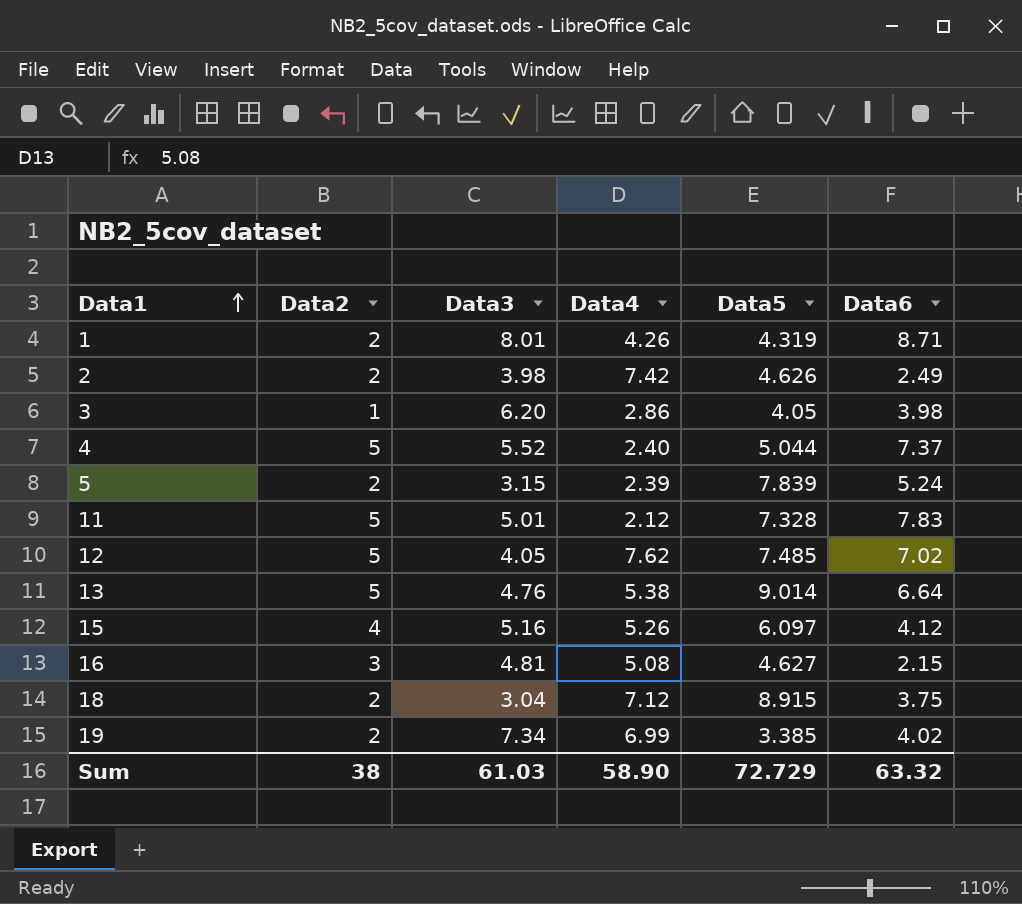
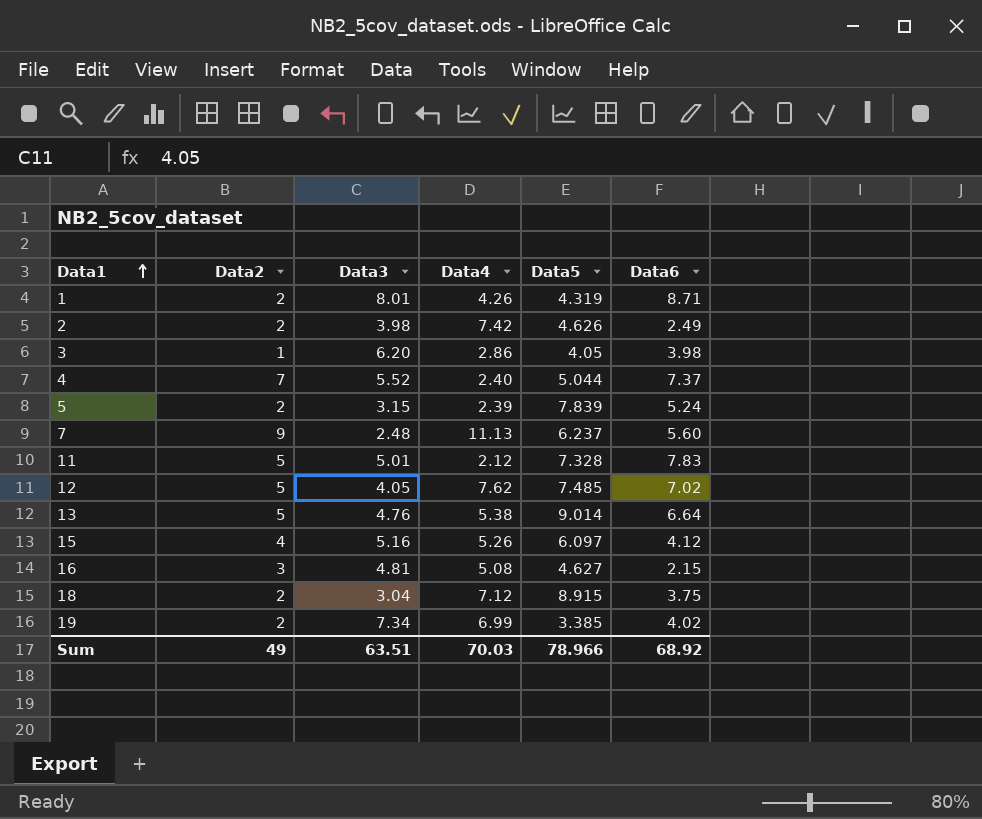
4 | Data2: 5 -> 7
row 7: none -> 9 | 2.48 | 11.13 | 6.237 | 5.60
Sum | Data2: 38 -> 49
Sum | Data3: 61.03 -> 63.51
Sum | Data4: 58.90 -> 70.03
Sum | Data5: 72.729 -> 78.966
Sum | Data6: 63.32 -> 68.92

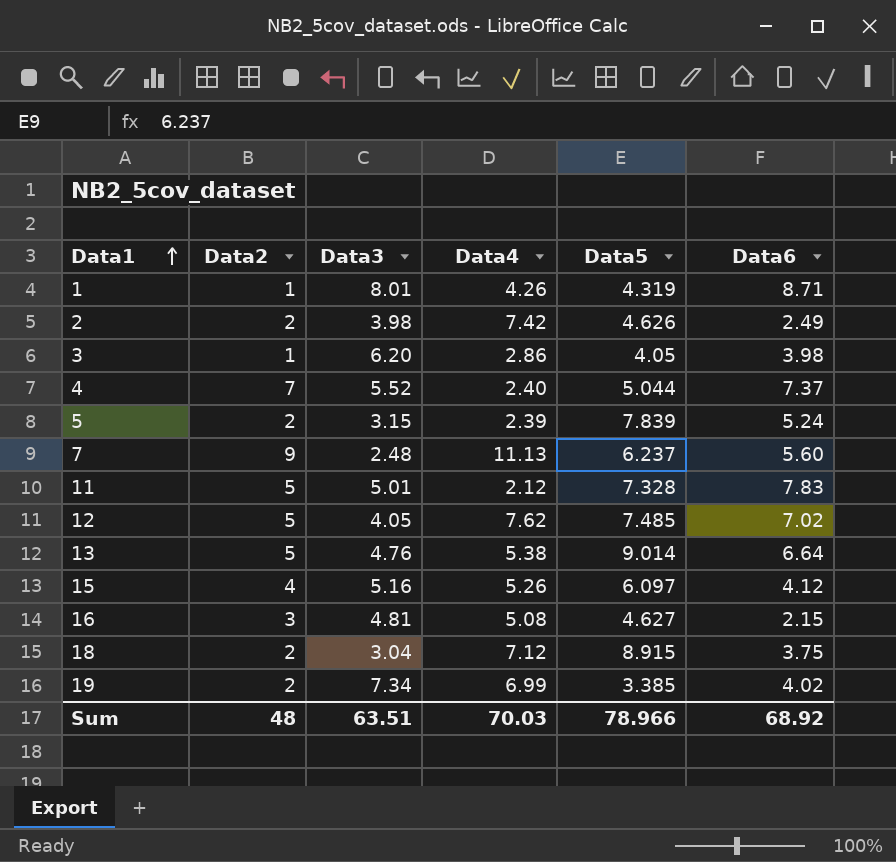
1 | Data2: 2 -> 1
Sum | Data2: 49 -> 48

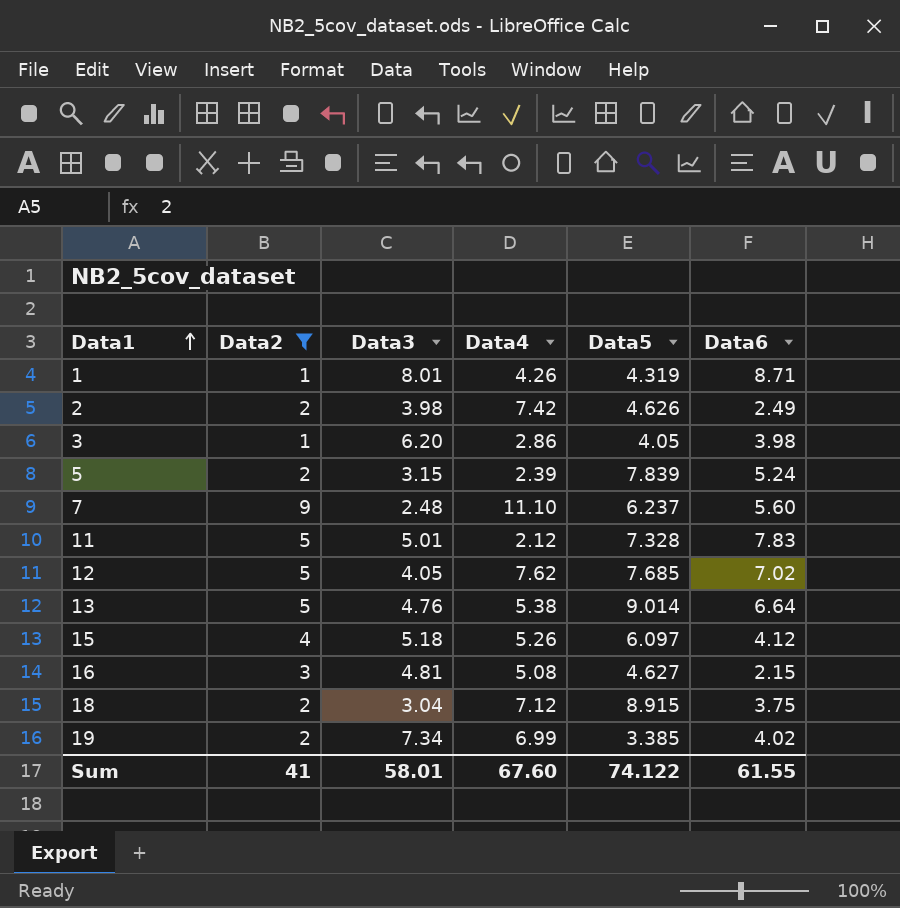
filter: none -> Data2 != 7
7 | Data4: 11.13 -> 11.10
12 | Data5: 7.485 -> 7.685
15 | Data3: 5.16 -> 5.18
Sum | Data2: 48 -> 41
Sum | Data3: 63.51 -> 58.01
Sum | Data4: 70.03 -> 67.60
Sum | Data5: 78.966 -> 74.122
Sum | Data6: 68.92 -> 61.55

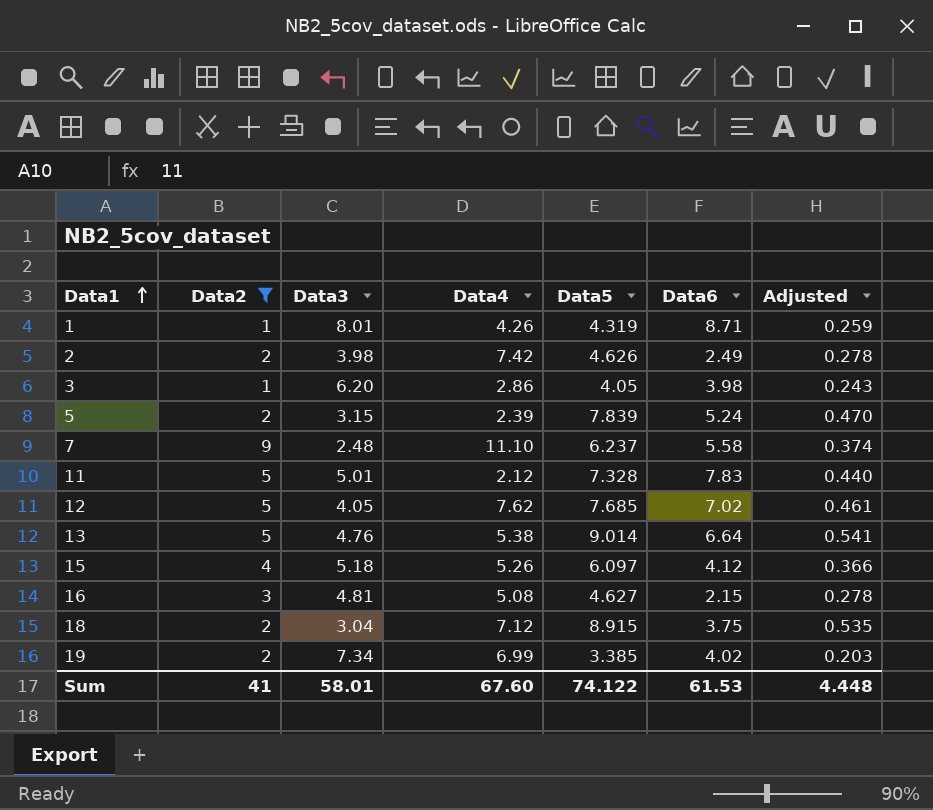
column Adjusted | formula: none -> [Data5] * 0.06
7 | Data6: 5.60 -> 5.58
Sum | Data6: 61.55 -> 61.53

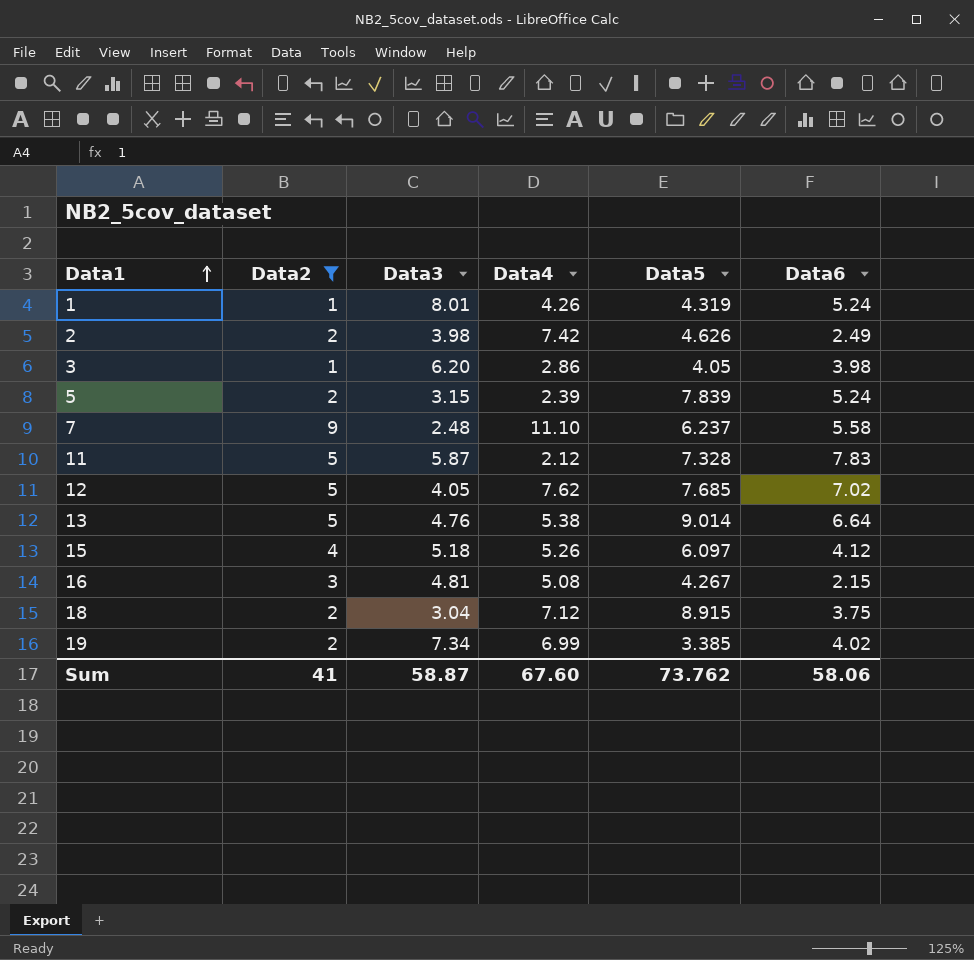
column Adjusted | formula: [Data5] * 0.06 -> none
1 | Data6: 8.71 -> 5.24
11 | Data3: 5.01 -> 5.87
16 | Data5: 4.627 -> 4.267
Sum | Data3: 58.01 -> 58.87
Sum | Data5: 74.122 -> 73.762
Sum | Data6: 61.53 -> 58.06

